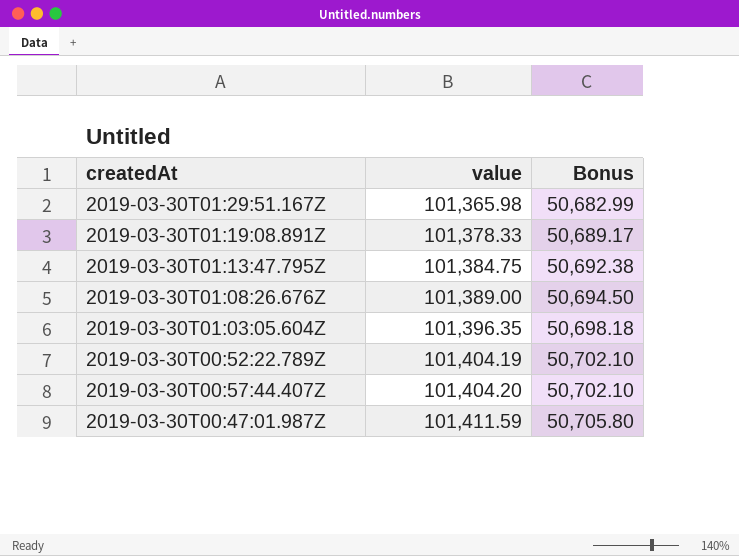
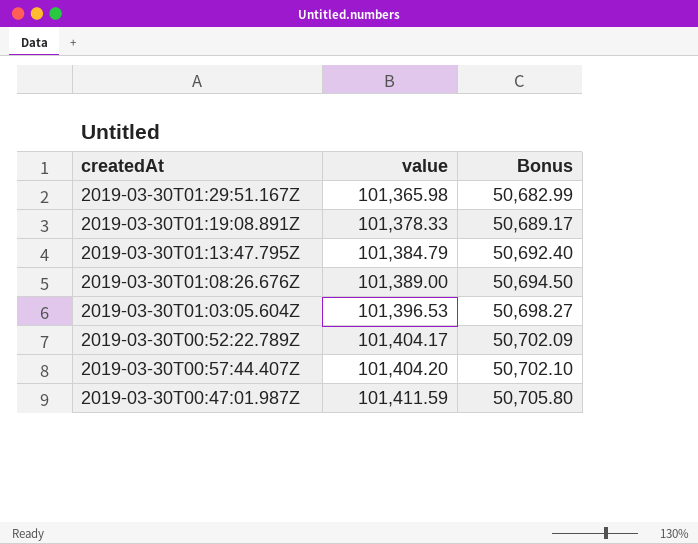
2019-03-30T01:13:47.795Z | value: 101,384.75 -> 101,384.79
2019-03-30T01:13:47.795Z | Bonus: 50,692.38 -> 50,692.40
2019-03-30T01:03:05.604Z | value: 101,396.35 -> 101,396.53
2019-03-30T01:03:05.604Z | Bonus: 50,698.18 -> 50,698.27
2019-03-30T00:52:22.789Z | value: 101,404.19 -> 101,404.17
2019-03-30T00:52:22.789Z | Bonus: 50,702.10 -> 50,702.09

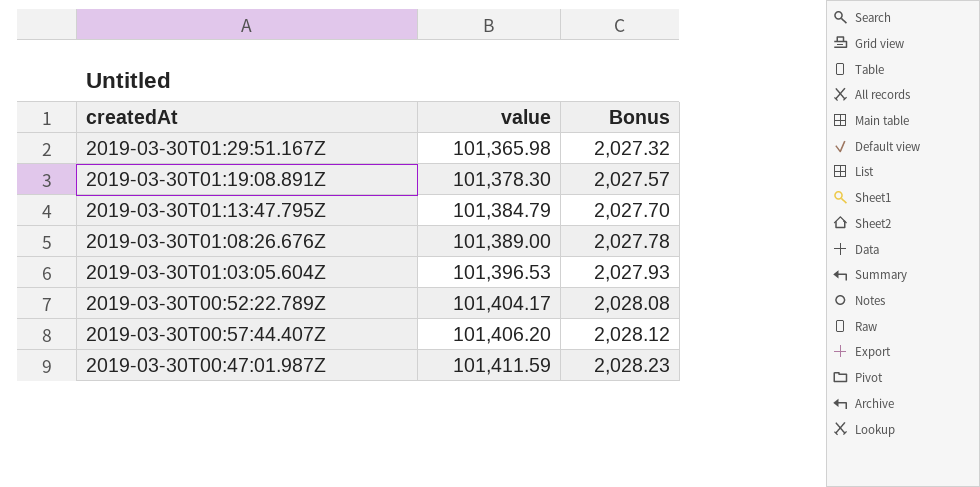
column Bonus | formula: [value] * 0.5 -> [value] * 0.02
2019-03-30T01:19:08.891Z | value: 101,378.33 -> 101,378.30
2019-03-30T00:57:44.407Z | value: 101,404.20 -> 101,406.20

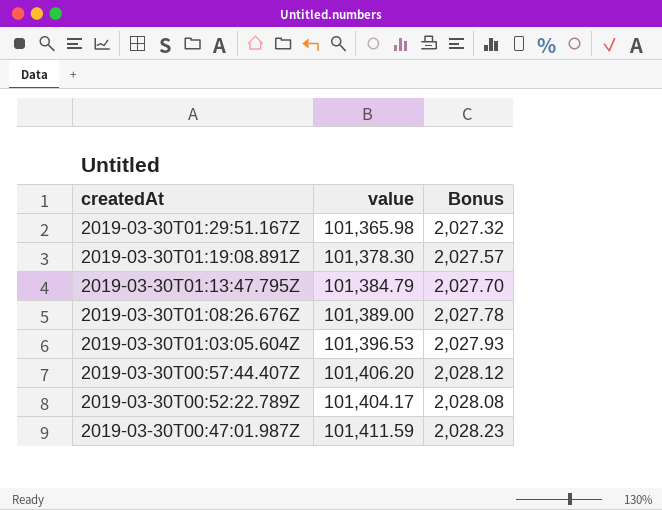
row order: value ascending -> createdAt descending

